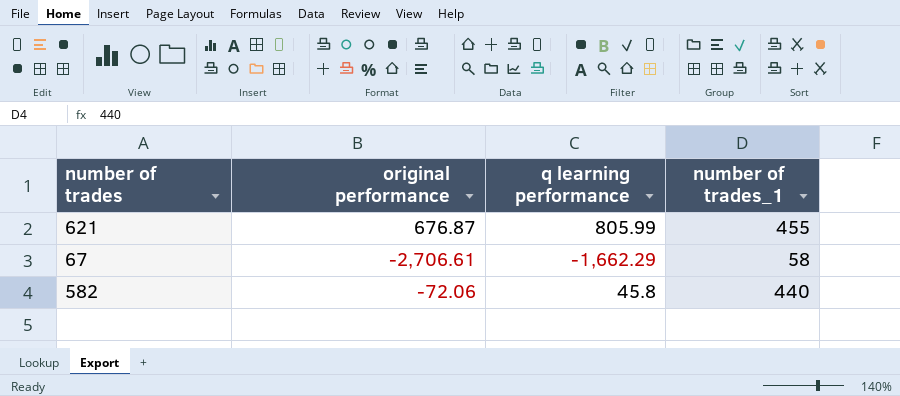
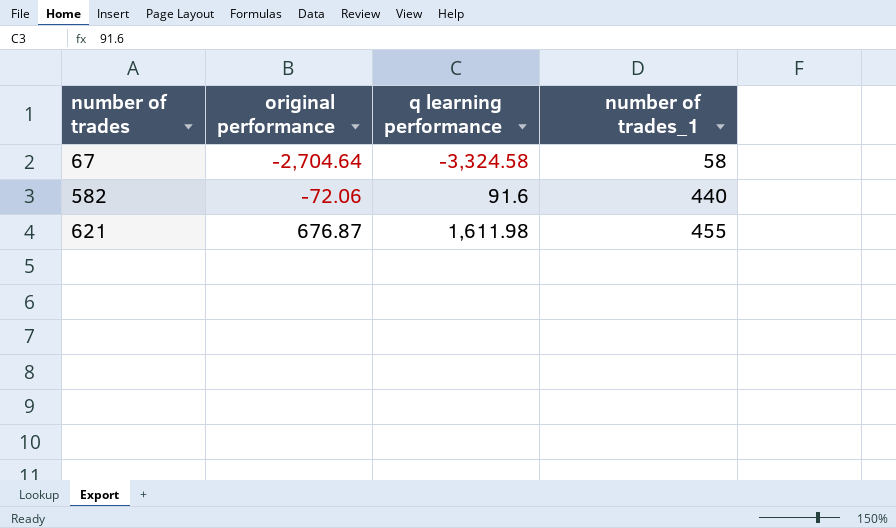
row order: none -> number of trades ascending
67 | original performance: -2,706.61 -> -2,704.64
67 | q learning performance: -1,662.29 -> -3,324.58
582 | q learning performance: 45.8 -> 91.6
621 | q learning performance: 805.99 -> 1,611.98

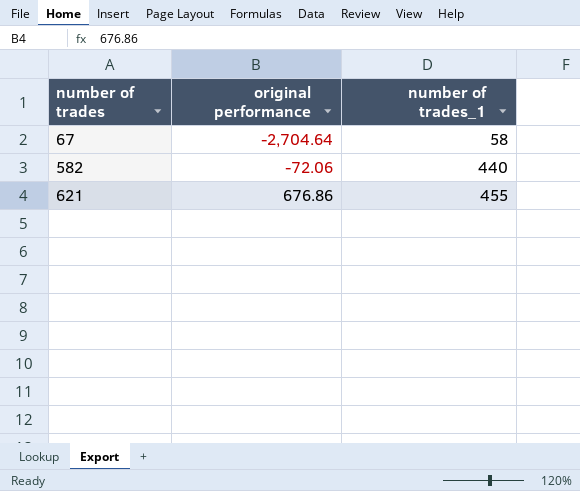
column q learning performance | position: 3 -> none
621 | original performance: 676.87 -> 676.86

